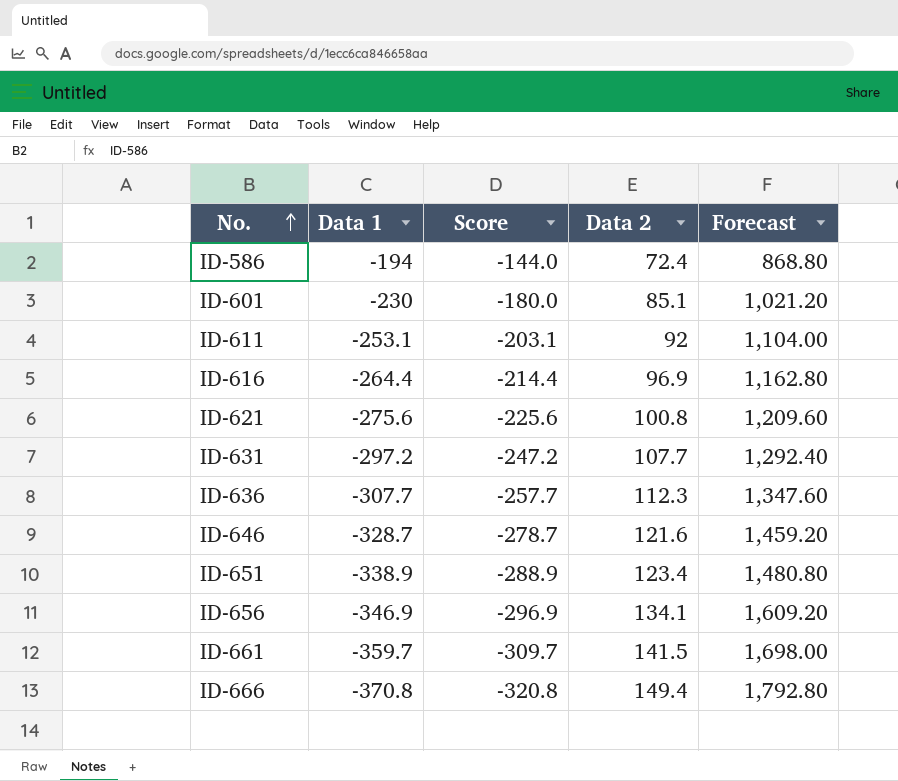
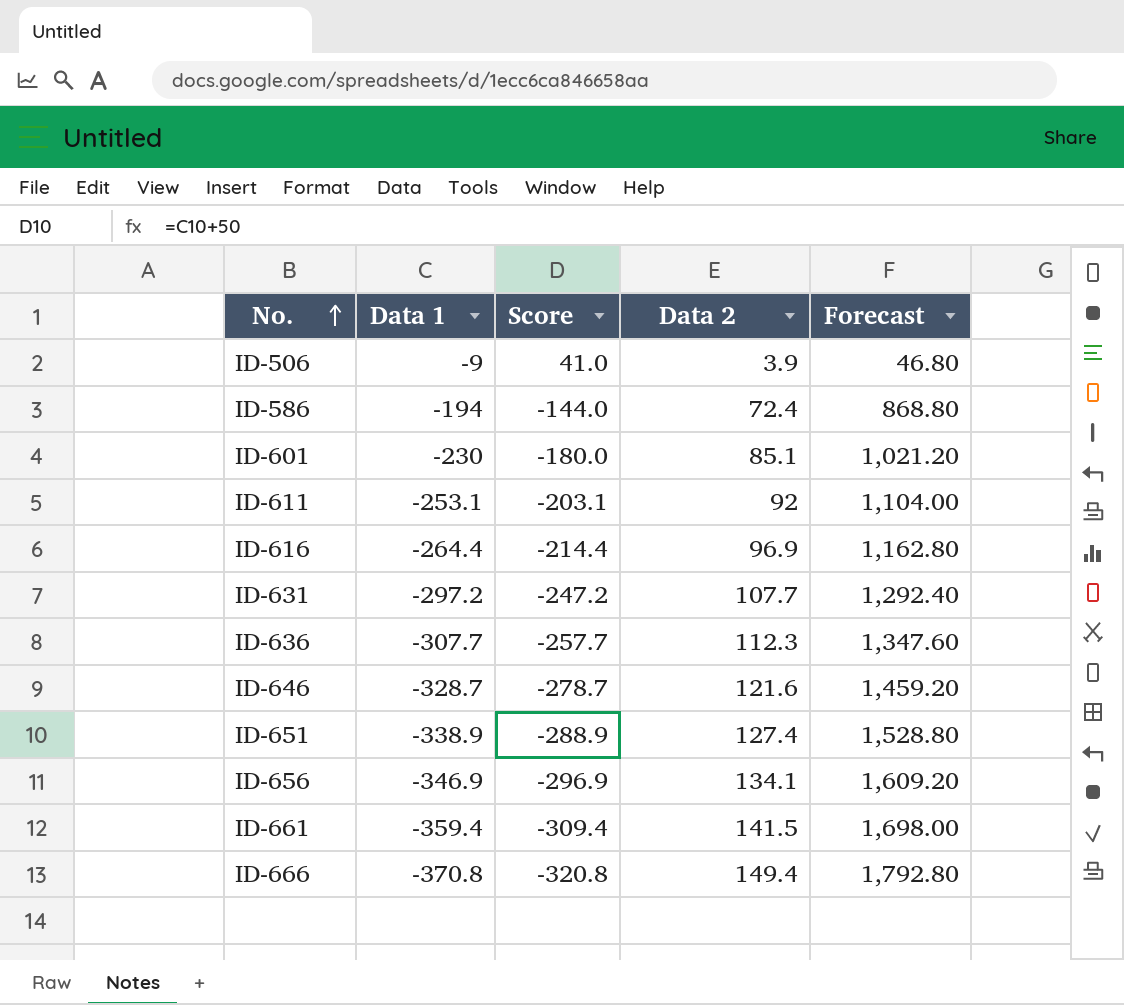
row ID-621: -275.6 | -225.6 | 100.8 | 1,209.60 -> none
row ID-506: none -> -9 | 41.0 | 3.9 | 46.80
ID-651 | Data 2: 123.4 -> 127.4
ID-651 | Forecast: 1,480.80 -> 1,528.80
ID-661 | Data 1: -359.7 -> -359.4
ID-661 | Score: -309.7 -> -309.4

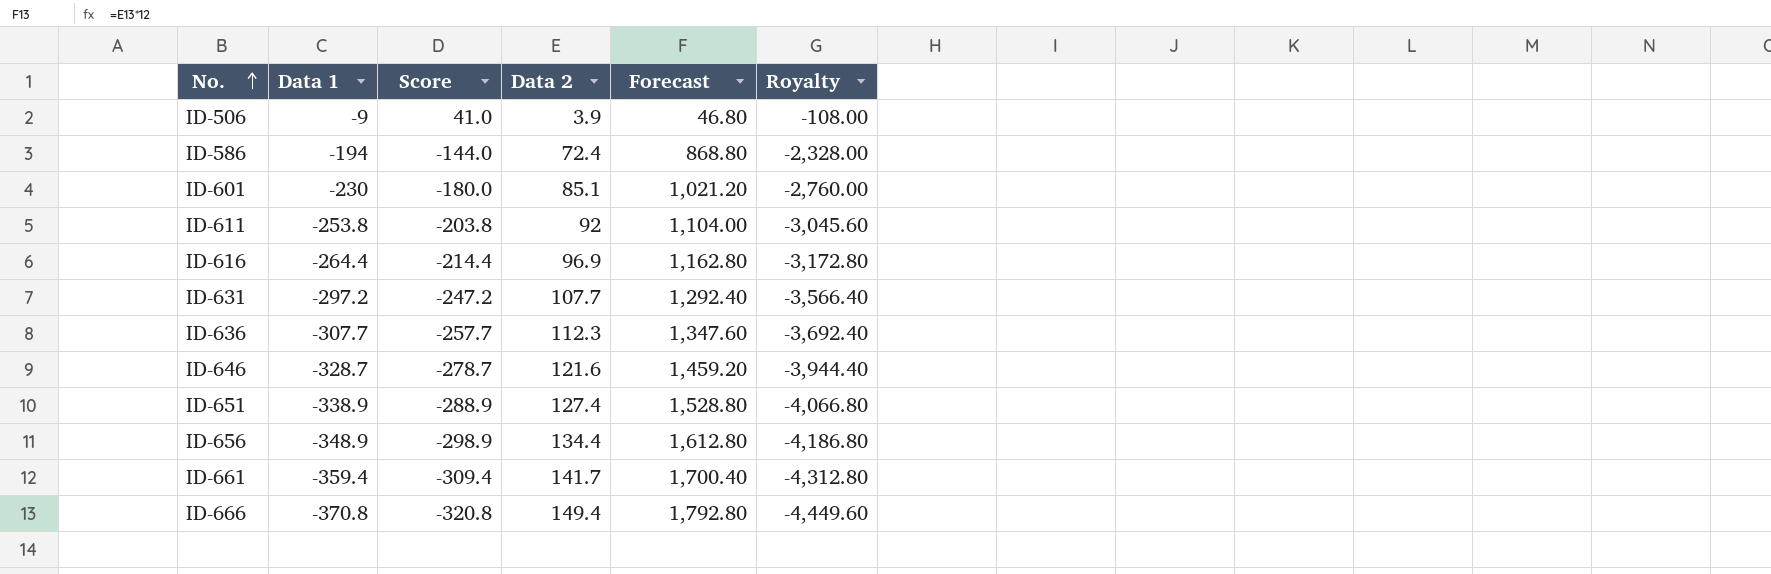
column Royalty | formula: none -> [Data 1] * 12
ID-611 | Data 1: -253.1 -> -253.8
ID-611 | Score: -203.1 -> -203.8
ID-656 | Data 1: -346.9 -> -348.9
ID-656 | Score: -296.9 -> -298.9
ID-656 | Data 2: 134.1 -> 134.4
ID-656 | Forecast: 1,609.20 -> 1,612.80
ID-661 | Data 2: 141.5 -> 141.7
ID-661 | Forecast: 1,698.00 -> 1,700.40

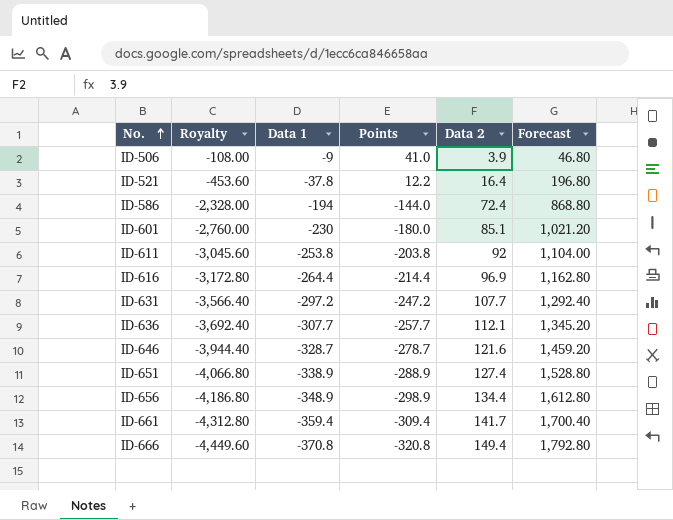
column Royalty | position: 6 -> 2
column name: Score -> Points
row ID-521: none -> -453.60 | -37.8 | 12.2 | 16.4 | 196.80
ID-636 | Data 2: 112.3 -> 112.1
ID-636 | Forecast: 1,347.60 -> 1,345.20

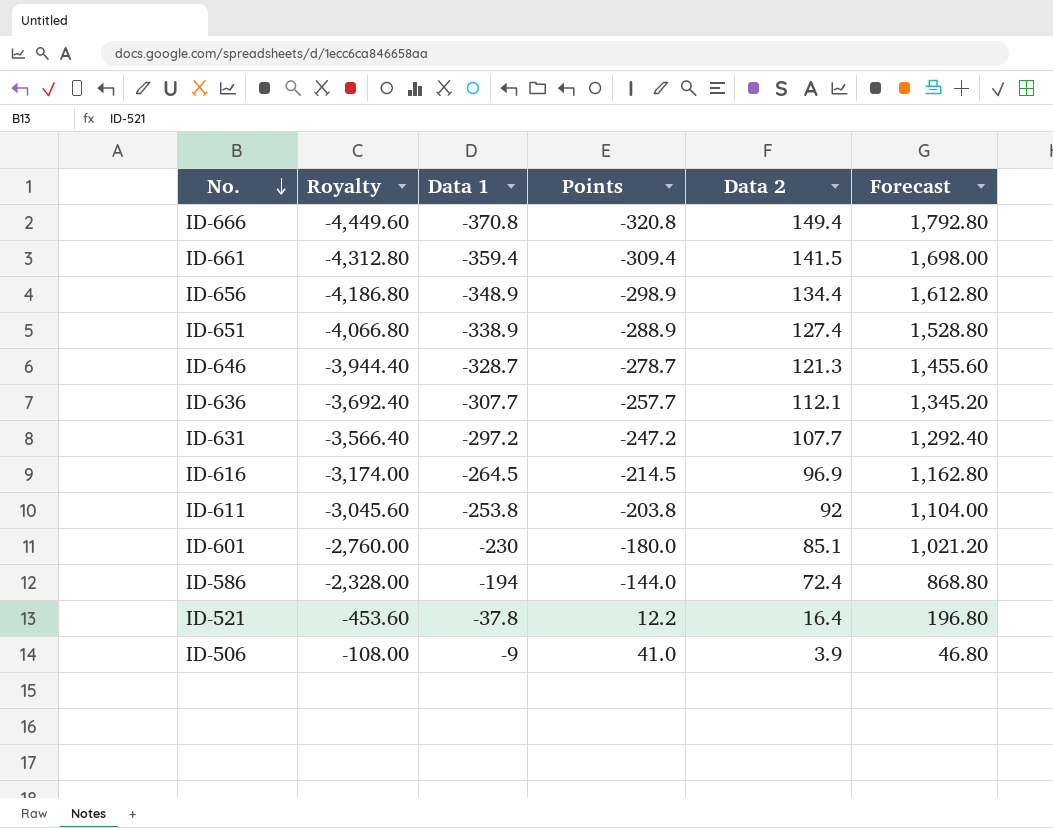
row order: No. ascending -> No. descending
ID-661 | Data 2: 141.7 -> 141.5
ID-661 | Forecast: 1,700.40 -> 1,698.00
ID-646 | Data 2: 121.6 -> 121.3
ID-646 | Forecast: 1,459.20 -> 1,455.60
ID-616 | Royalty: -3,172.80 -> -3,174.00
ID-616 | Data 1: -264.4 -> -264.5
ID-616 | Points: -214.4 -> -214.5

